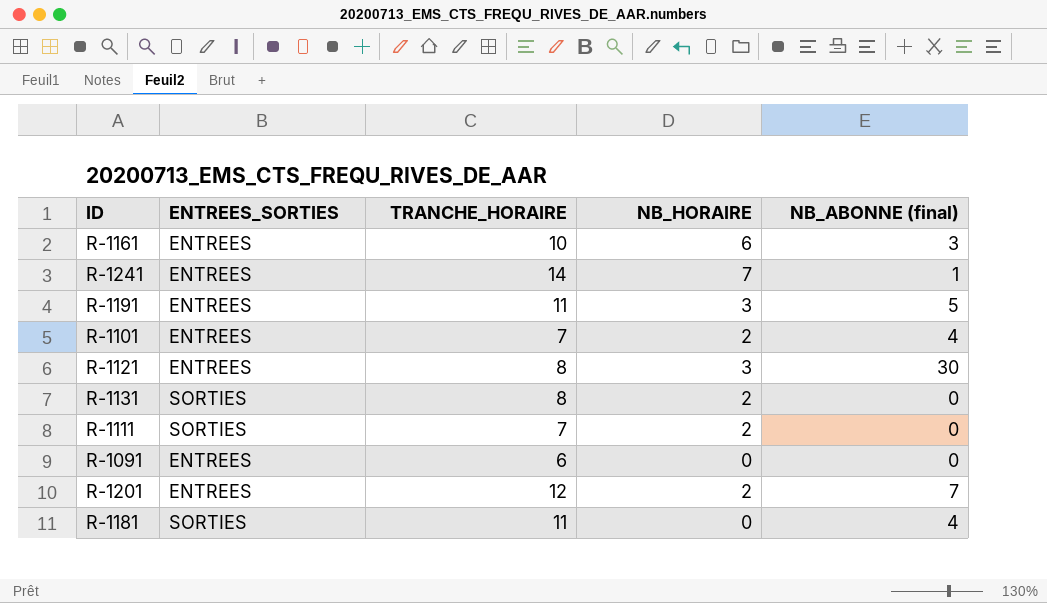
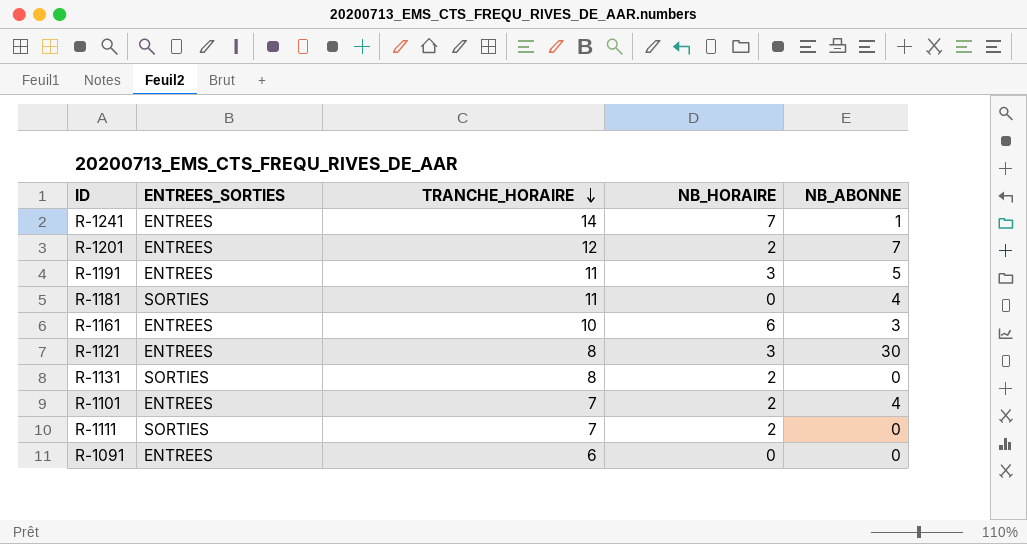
row order: none -> TRANCHE_HORAIRE descending
column name: NB_ABONNE (final) -> NB_ABONNE

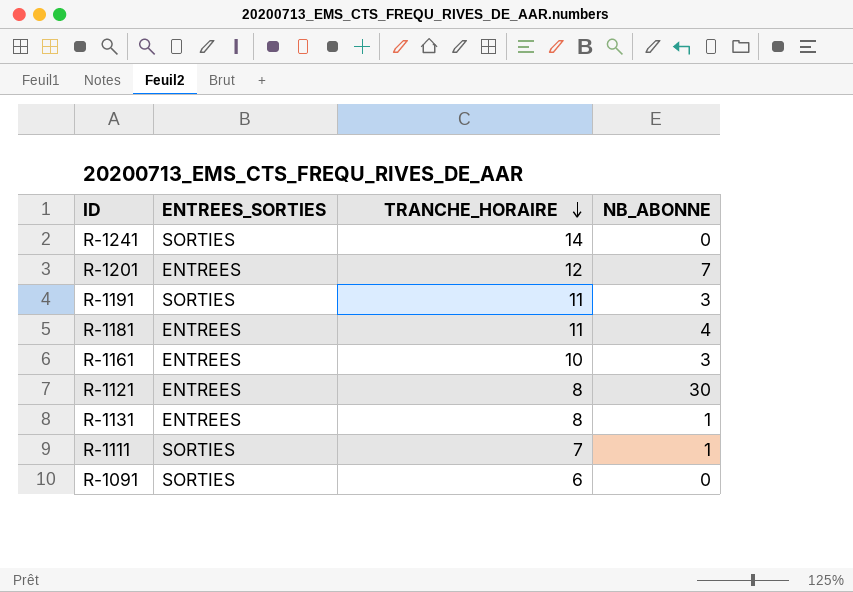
column NB_HORAIRE | position: 4 -> none
row R-1101: ENTREES | 7 | 2 | 4 -> none
R-1241 | ENTREES_SORTIES: ENTREES -> SORTIES
R-1241 | NB_ABONNE: 1 -> 0
R-1191 | ENTREES_SORTIES: ENTREES -> SORTIES
R-1191 | NB_ABONNE: 5 -> 3
R-1181 | ENTREES_SORTIES: SORTIES -> ENTREES
R-1131 | ENTREES_SORTIES: SORTIES -> ENTREES
R-1131 | NB_ABONNE: 0 -> 1
R-1111 | NB_ABONNE: 0 -> 1
R-1091 | ENTREES_SORTIES: ENTREES -> SORTIES

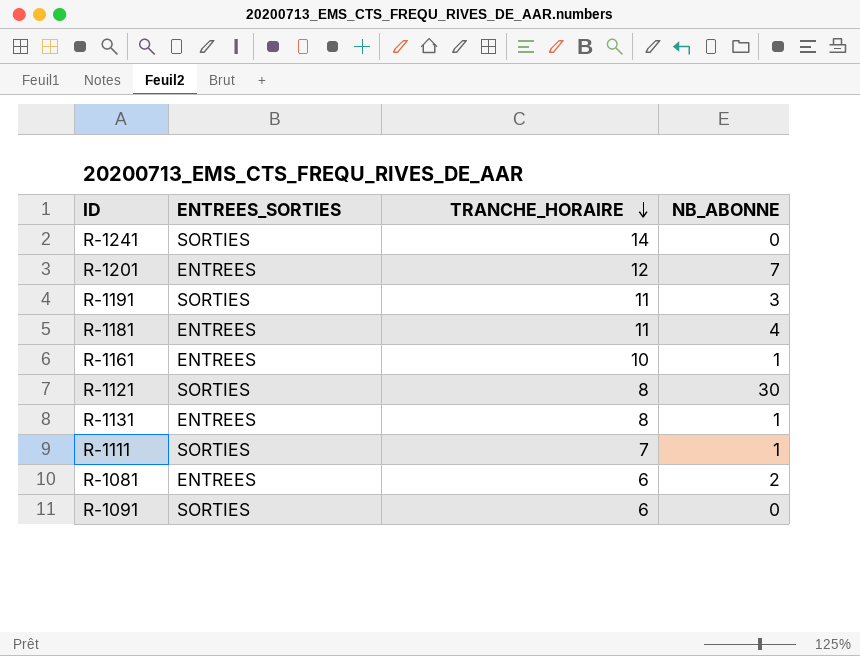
R-1161 | NB_ABONNE: 3 -> 1
R-1121 | ENTREES_SORTIES: ENTREES -> SORTIES
row R-1081: none -> ENTREES | 6 | 2

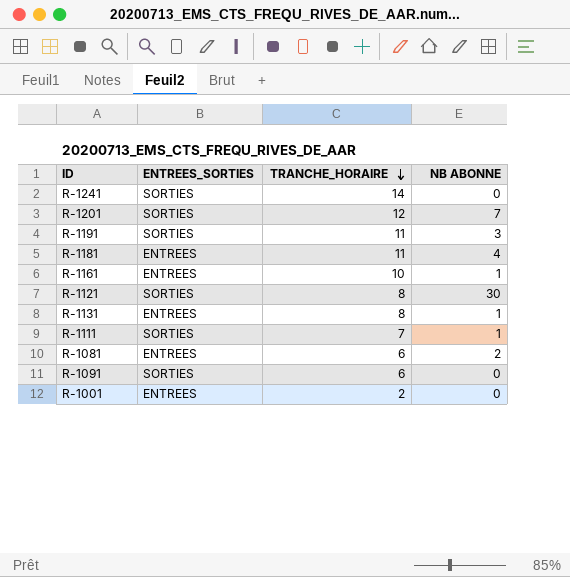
column name: NB_ABONNE -> NB ABONNE
R-1201 | ENTREES_SORTIES: ENTREES -> SORTIES
row R-1001: none -> ENTREES | 2 | 0

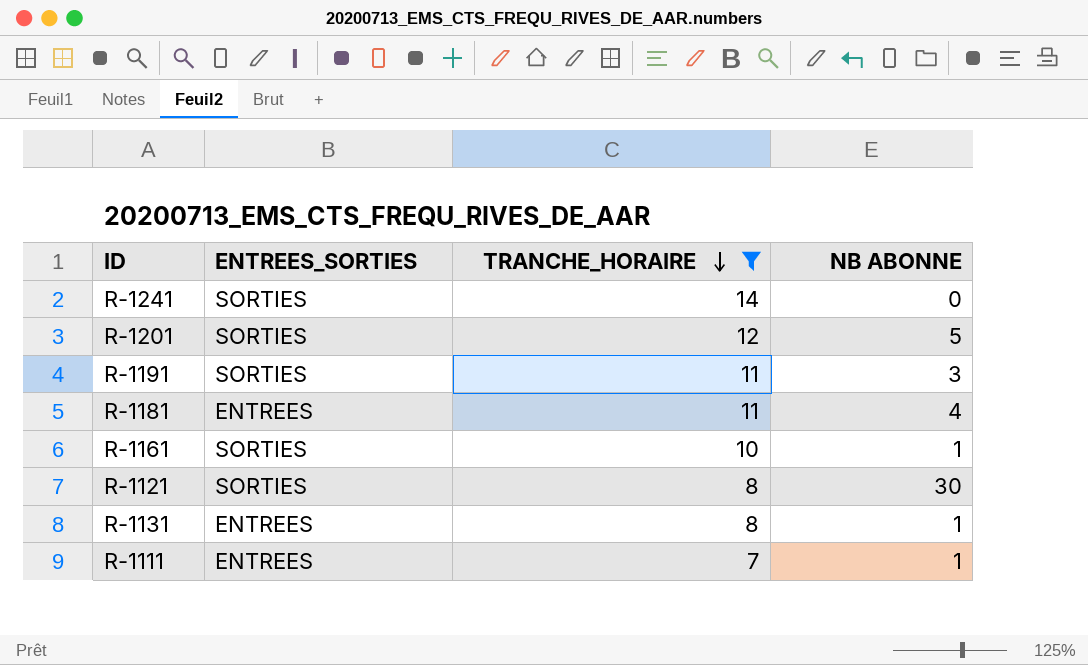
filter: none -> TRANCHE_HORAIRE >= 7
R-1201 | NB ABONNE: 7 -> 5
R-1161 | ENTREES_SORTIES: ENTREES -> SORTIES
R-1111 | ENTREES_SORTIES: SORTIES -> ENTREES

